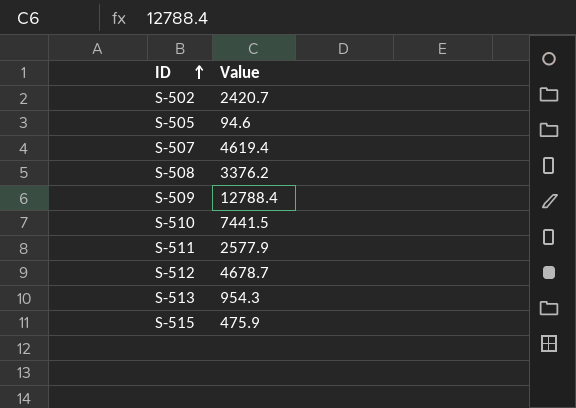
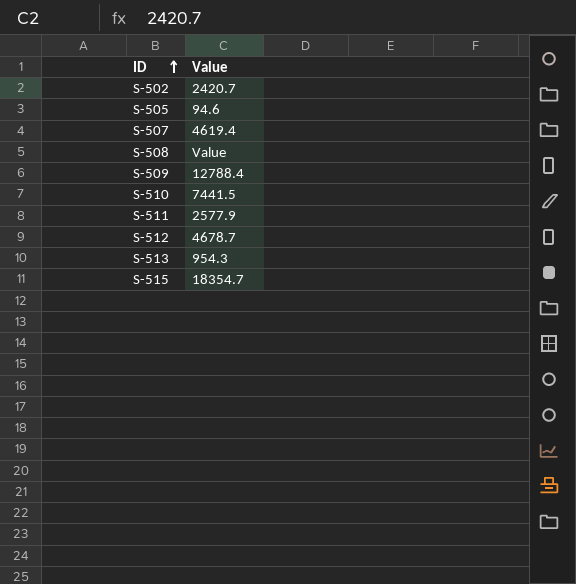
S-508 | Value: 3376.2 -> Value
S-515 | Value: 475.9 -> 18354.7

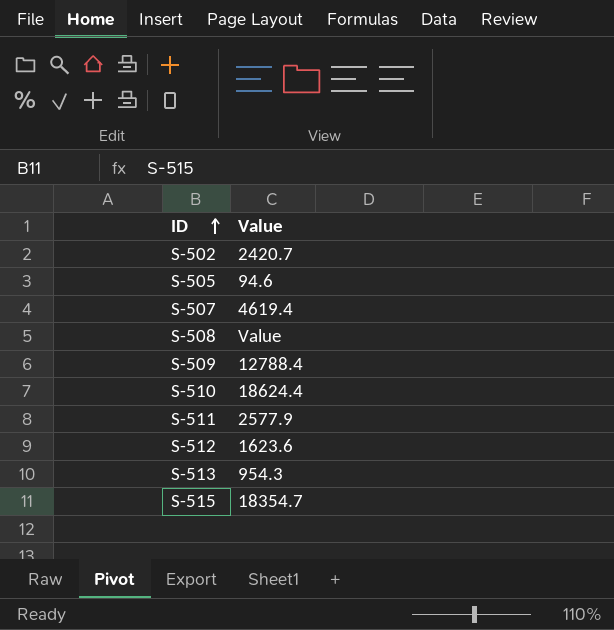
S-510 | Value: 7441.5 -> 18624.4
S-512 | Value: 4678.7 -> 1623.6

